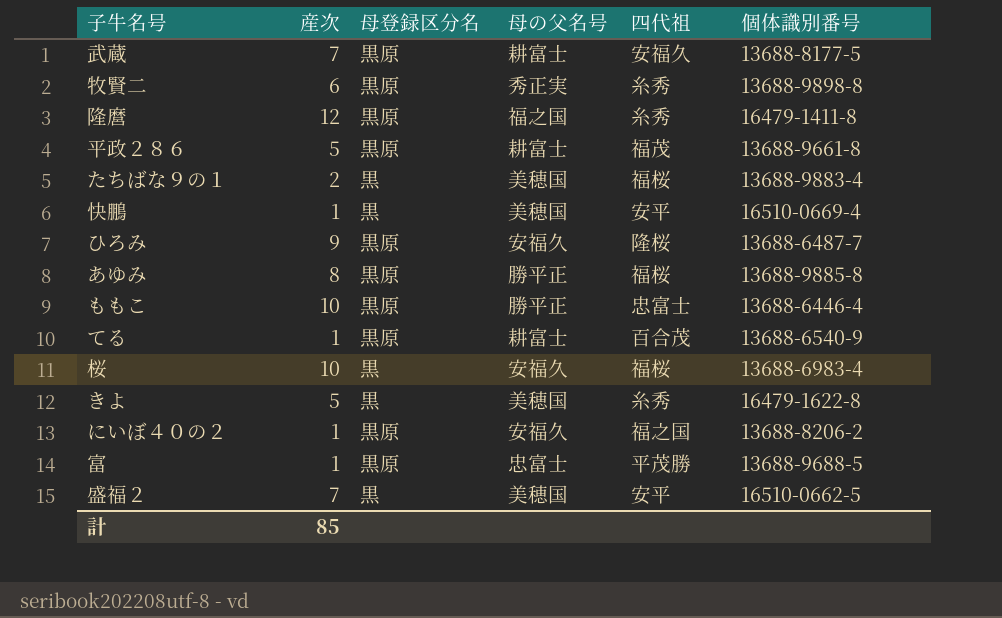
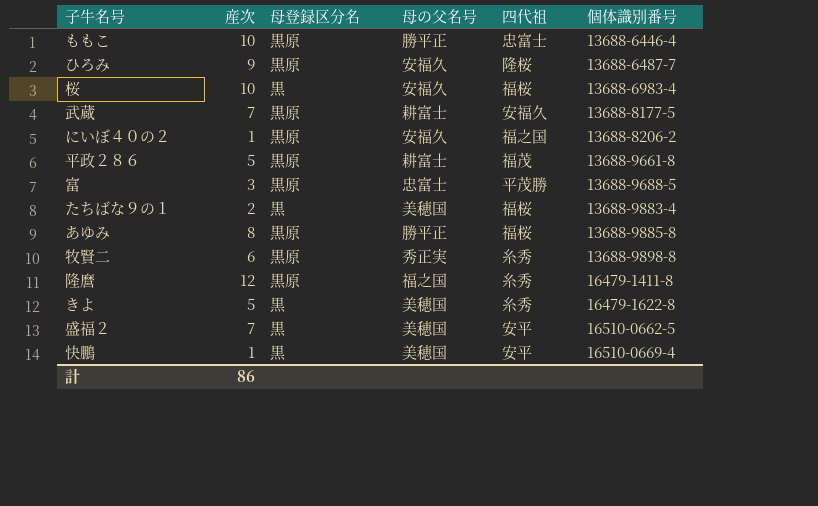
row order: none -> 個体識別番号 ascending
row てる: 1 | 黒原 | 耕富士 | 百合茂 | 13688-6540-9 -> none
富 | 産次: 1 -> 3
計 | 産次: 85 -> 86

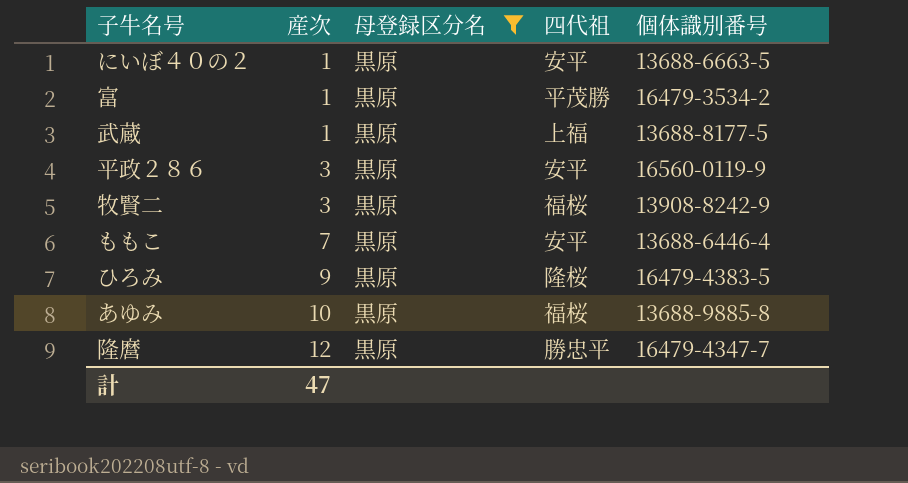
filter: none -> 母登録区分名 = 黒原
row order: 個体識別番号 ascending -> 産次 ascending
column 母の父名号 | position: 4 -> none
にいぼ４０の２ | 四代祖: 福之国 -> 安平
にいぼ４０の２ | 個体識別番号: 13688-8206-2 -> 13688-6663-5
富 | 産次: 3 -> 1
富 | 個体識別番号: 13688-9688-5 -> 16479-3534-2
武蔵 | 産次: 7 -> 1
武蔵 | 四代祖: 安福久 -> 上福
平政２８６ | 産次: 5 -> 3
平政２８６ | 四代祖: 福茂 -> 安平
平政２８６ | 個体識別番号: 13688-9661-8 -> 16560-0119-9
牧賢二 | 産次: 6 -> 3
牧賢二 | 四代祖: 糸秀 -> 福桜
牧賢二 | 個体識別番号: 13688-9898-8 -> 13908-8242-9
ももこ | 産次: 10 -> 7
ももこ | 四代祖: 忠富士 -> 安平
ひろみ | 個体識別番号: 13688-6487-7 -> 16479-4383-5
あゆみ | 産次: 8 -> 10
隆麿 | 四代祖: 糸秀 -> 勝忠平
隆麿 | 個体識別番号: 16479-1411-8 -> 16479-4347-7
計 | 産次: 86 -> 47

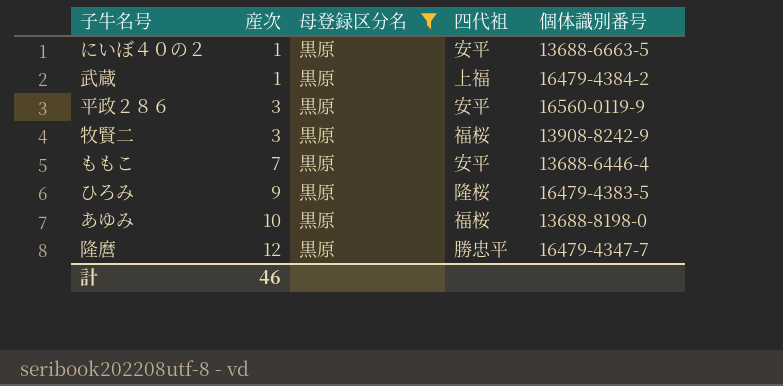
row 富: 1 | 黒原 | 平茂勝 | 16479-3534-2 -> none
武蔵 | 個体識別番号: 13688-8177-5 -> 16479-4384-2
あゆみ | 個体識別番号: 13688-9885-8 -> 13688-8198-0
計 | 産次: 47 -> 46

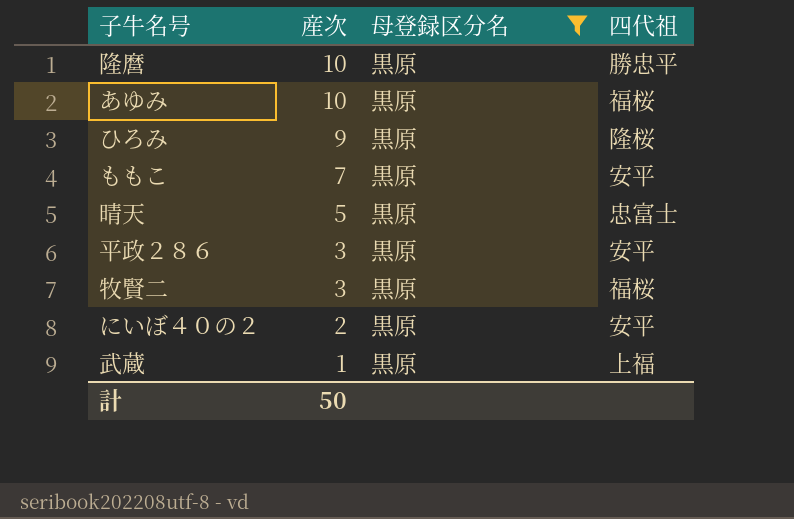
row order: 産次 ascending -> 産次 descending
column 個体識別番号 | position: 5 -> none
隆麿 | 産次: 12 -> 10
row 晴天: none -> 5 | 黒原 | 忠富士
にいぼ４０の２ | 産次: 1 -> 2
計 | 産次: 46 -> 50

